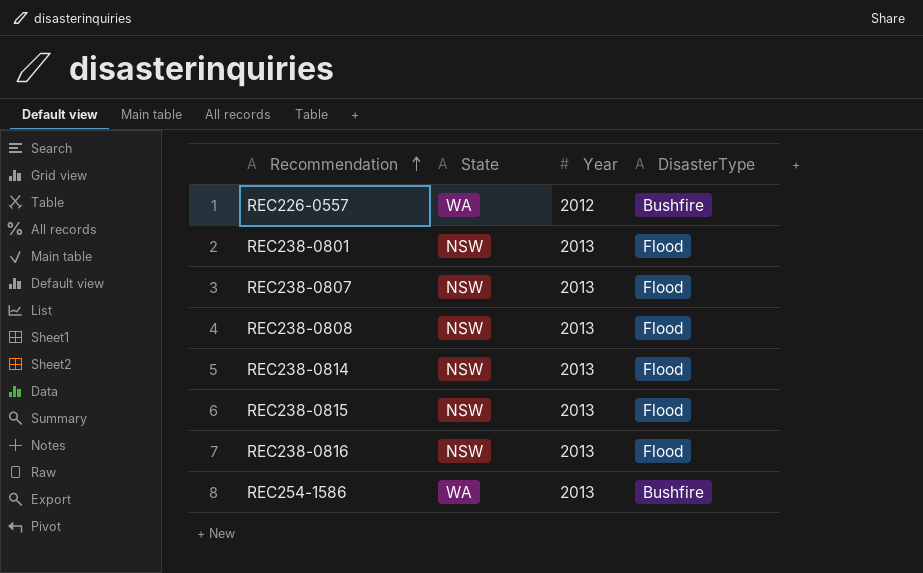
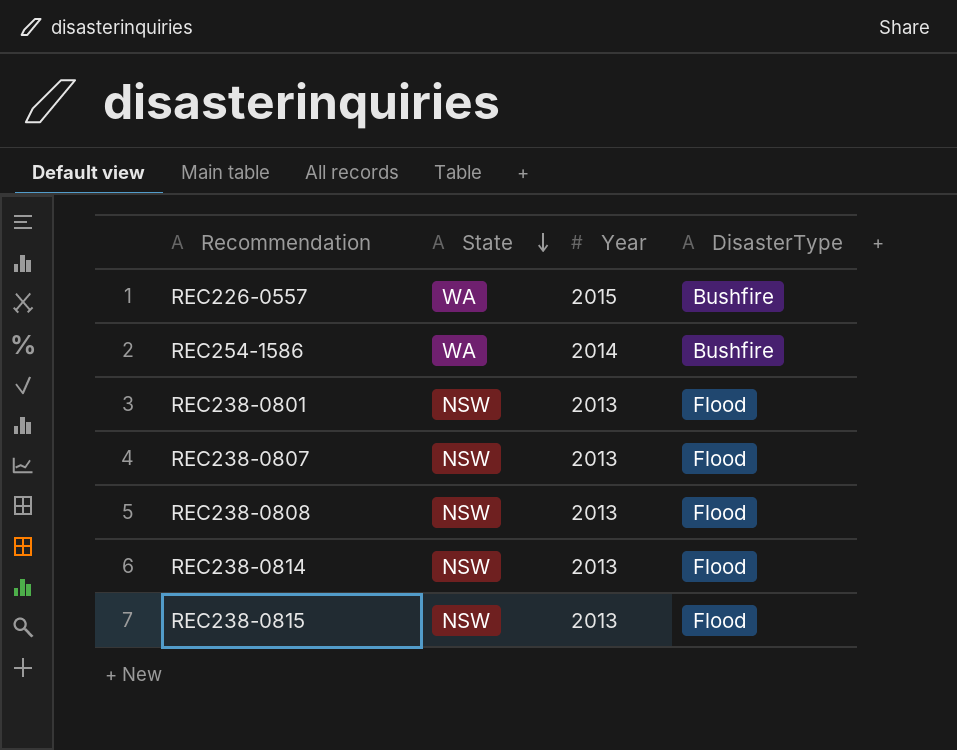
row order: Recommendation ascending -> State descending
row REC238-0816: NSW | 2013 | Flood -> none
REC226-0557 | Year: 2012 -> 2015
REC254-1586 | Year: 2013 -> 2014

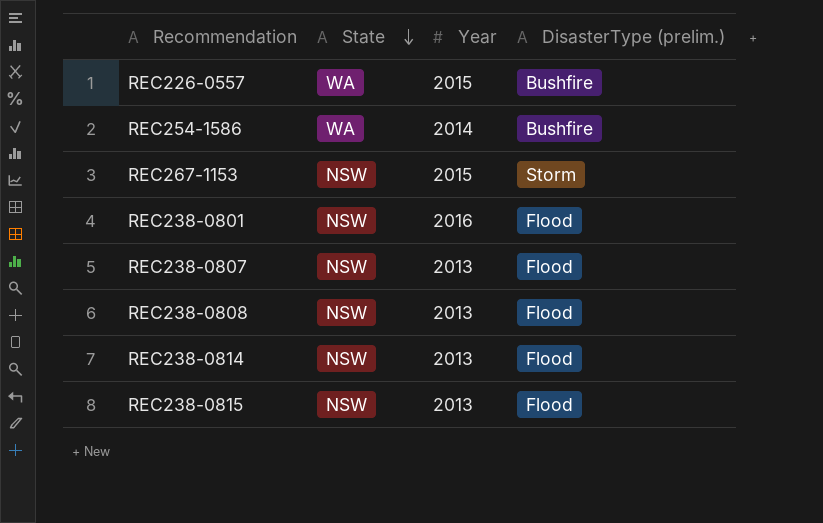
column name: DisasterType -> DisasterType (prelim.)
row REC267-1153: none -> NSW | 2015 | Storm
REC238-0801 | Year: 2013 -> 2016

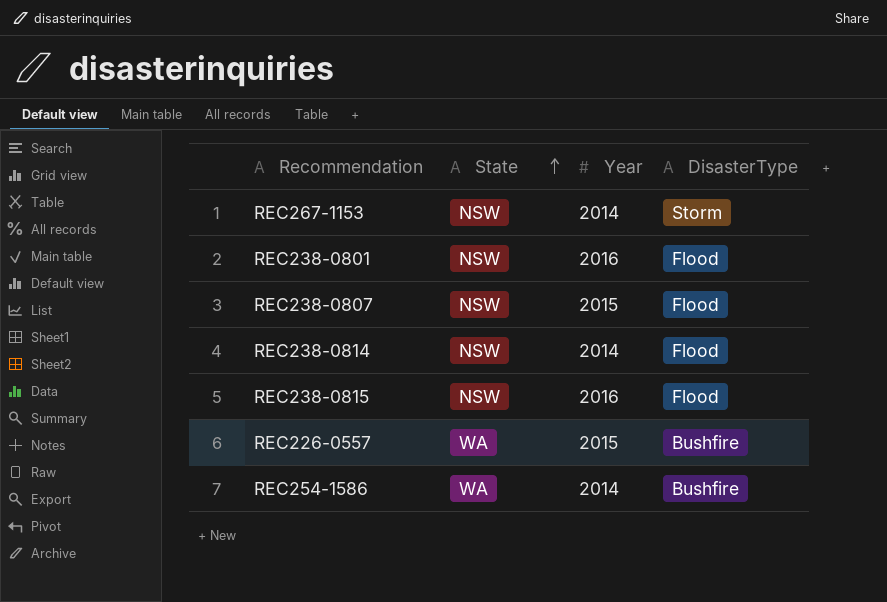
row order: State descending -> State ascending
column name: DisasterType (prelim.) -> DisasterType
row REC238-0808: NSW | 2013 | Flood -> none
REC267-1153 | Year: 2015 -> 2014
REC238-0807 | Year: 2013 -> 2015
REC238-0814 | Year: 2013 -> 2014
REC238-0815 | Year: 2013 -> 2016

